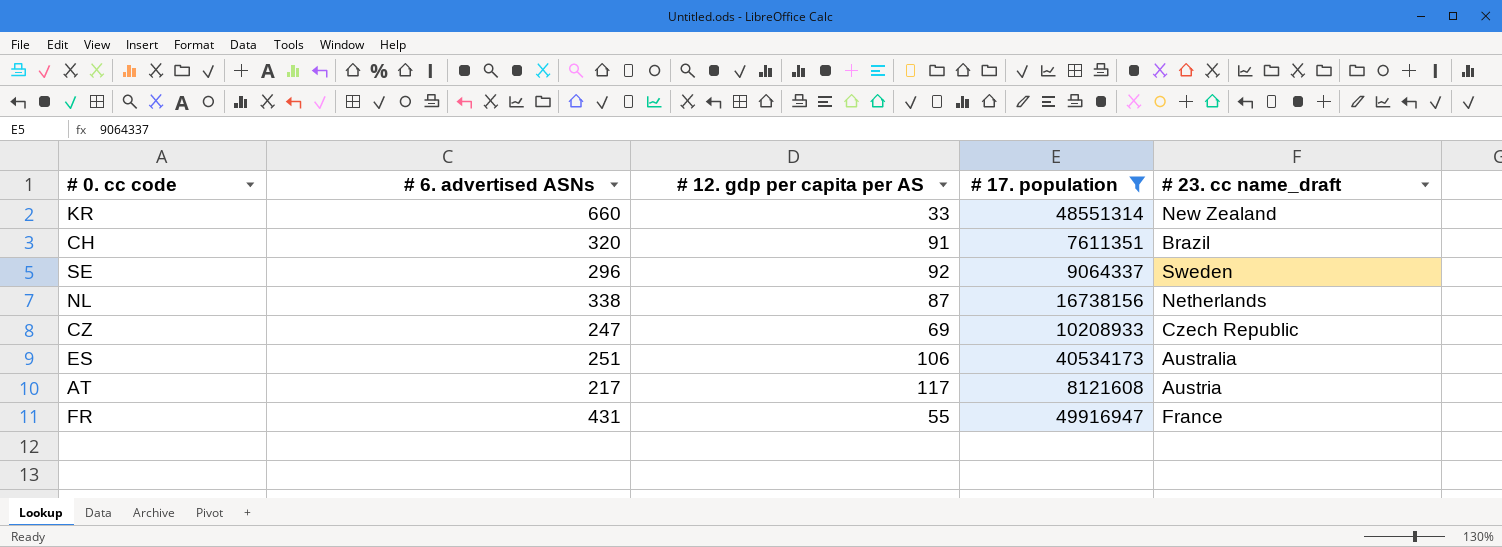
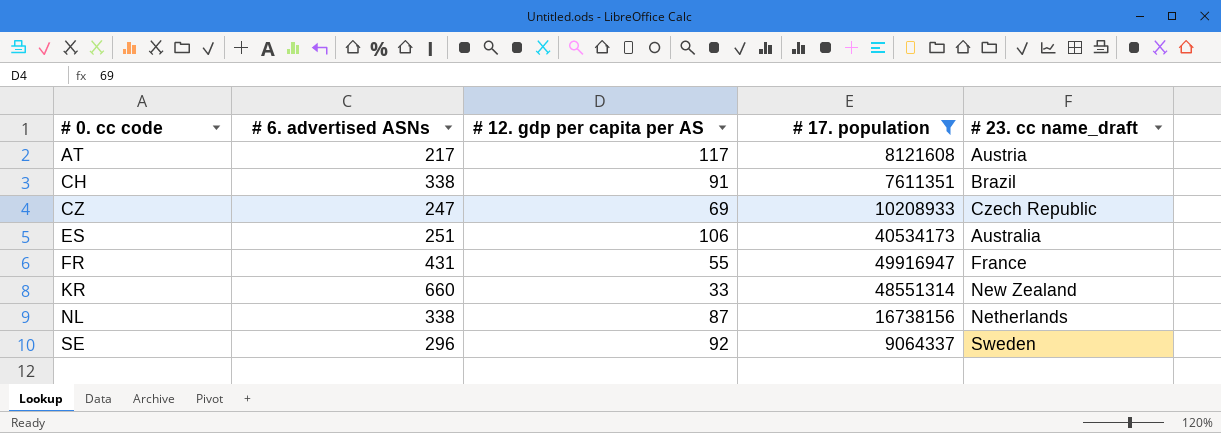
row order: none -> # 0. cc code ascending
CH | # 6. advertised ASNs: 320 -> 338

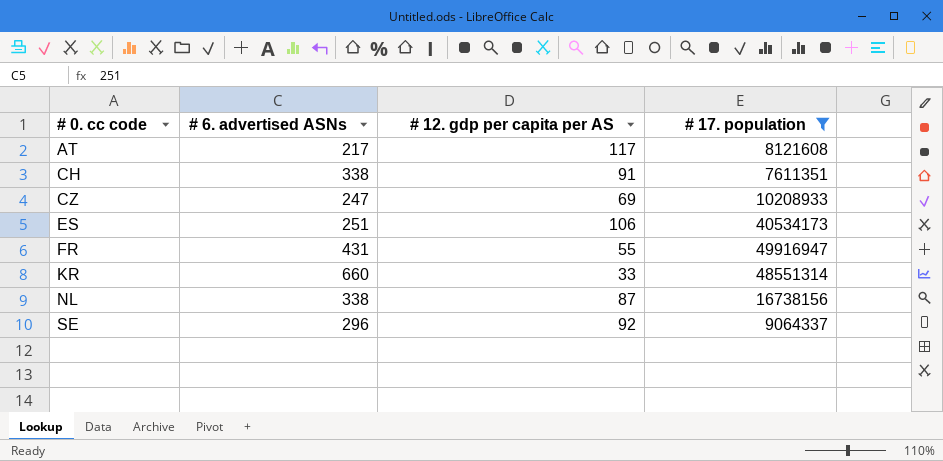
column # 23. cc name_draft | position: 5 -> none

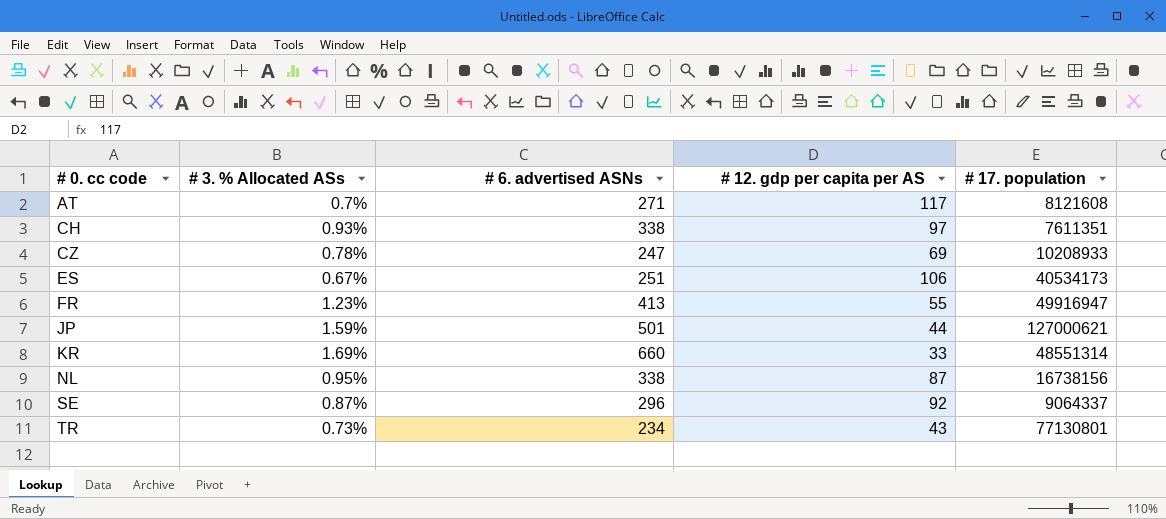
filter: # 17. population <= 49916947 -> none
column # 3. % Allocated ASs | position: none -> 2
AT | # 6. advertised ASNs: 217 -> 271
CH | # 12. gdp per capita per AS: 91 -> 97
FR | # 6. advertised ASNs: 431 -> 413

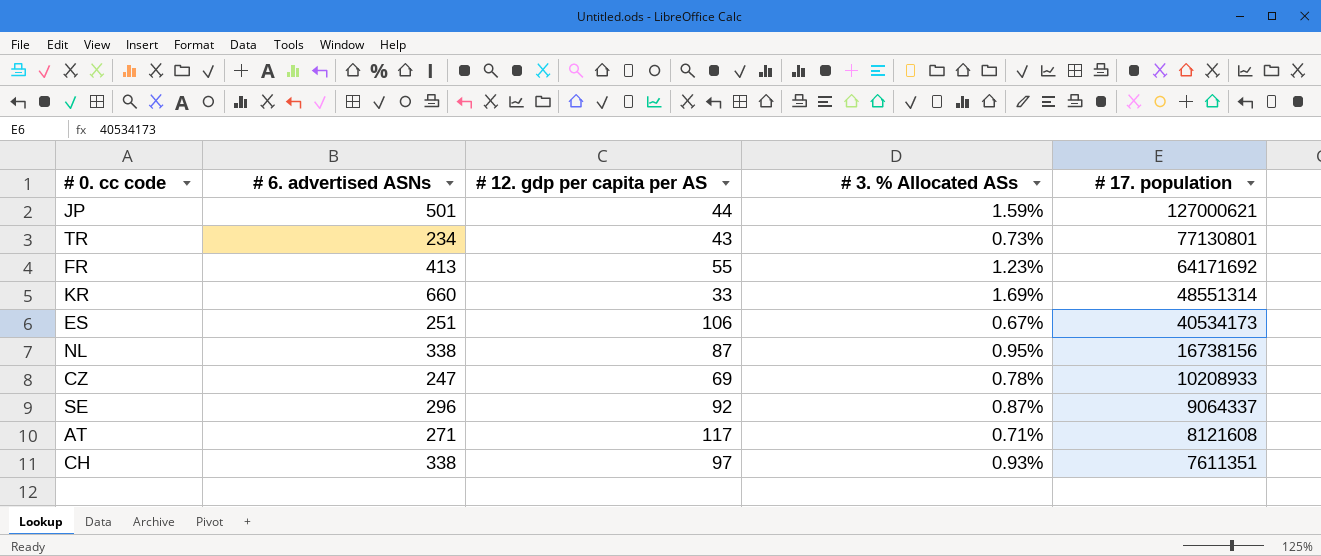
row order: # 0. cc code ascending -> # 17. population descending
column # 3. % Allocated ASs | position: 2 -> 4
FR | # 17. population: 49916947 -> 64171692
AT | # 3. % Allocated ASs: 0.7% -> 0.71%

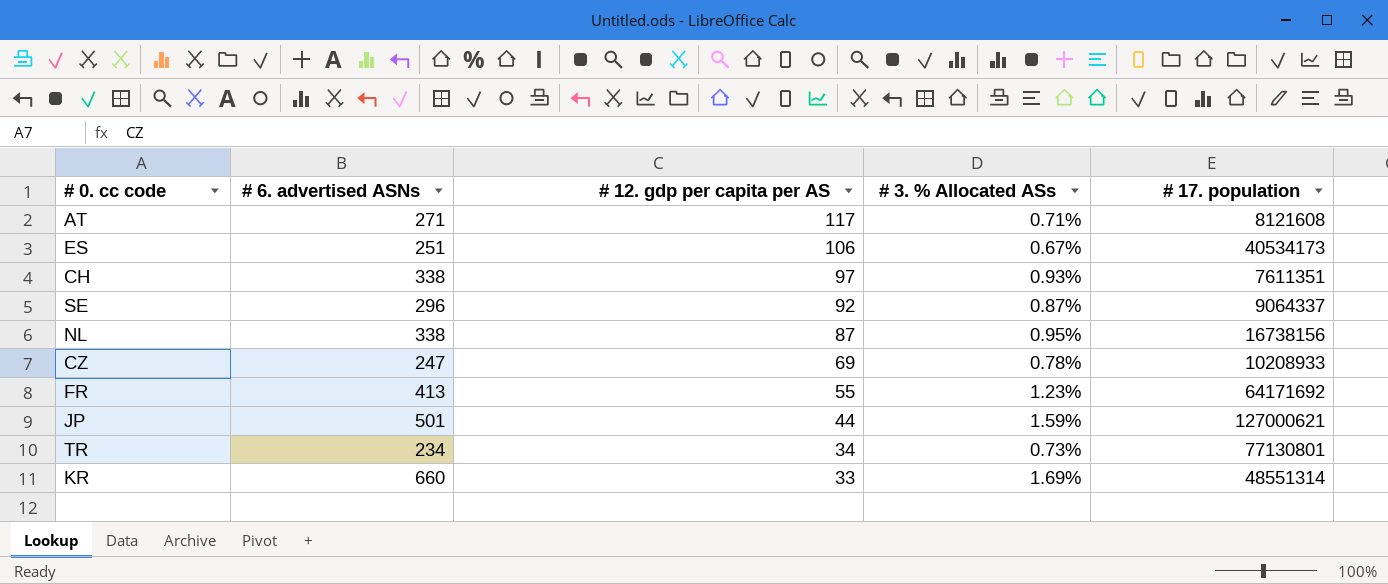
row order: # 17. population descending -> # 12. gdp per capita per AS descending
TR | # 12. gdp per capita per AS: 43 -> 34

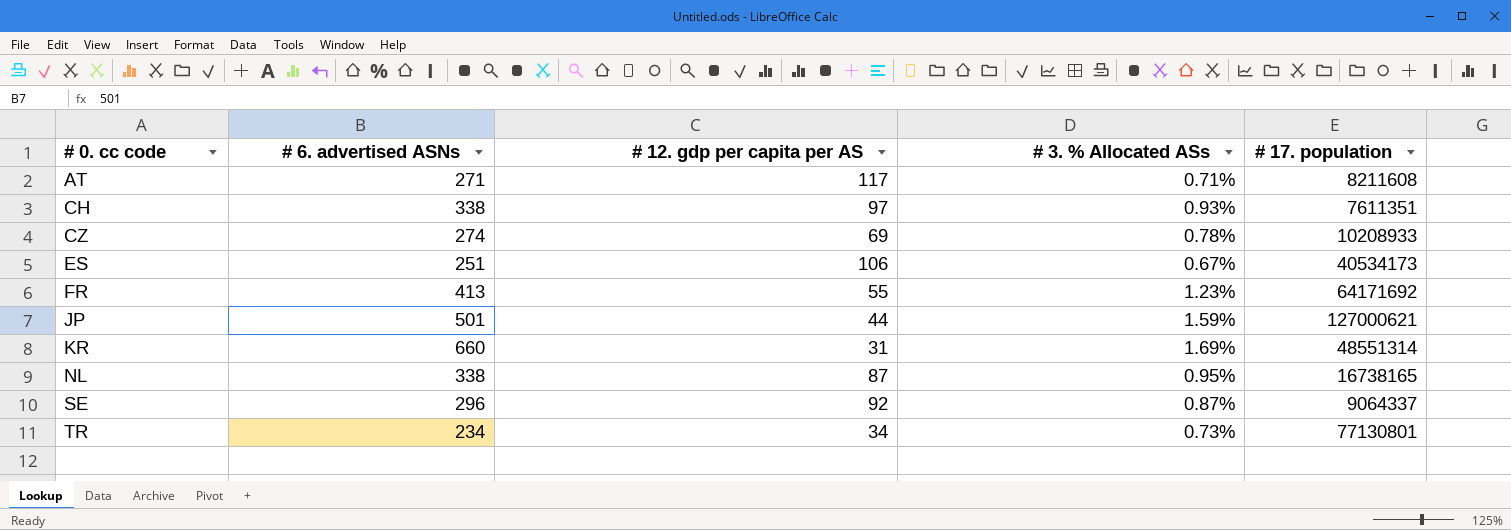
row order: # 12. gdp per capita per AS descending -> # 0. cc code ascending
AT | # 17. population: 8121608 -> 8211608
CZ | # 6. advertised ASNs: 247 -> 274
KR | # 12. gdp per capita per AS: 33 -> 31
NL | # 17. population: 16738156 -> 16738165

